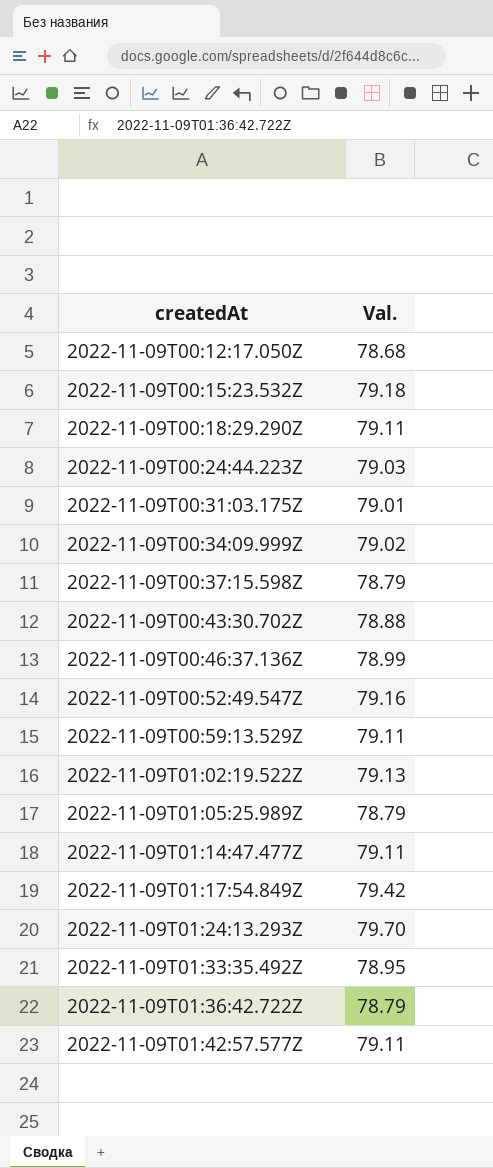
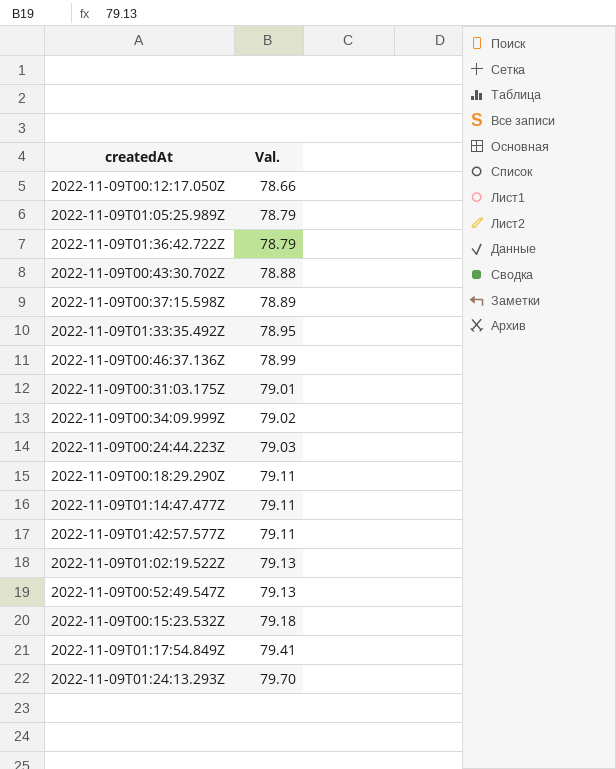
row order: createdAt ascending -> Val. ascending
row 2022-11-09T00:59:13.529Z: 79.11 -> none
2022-11-09T00:12:17.050Z | Val.: 78.68 -> 78.66
2022-11-09T00:37:15.598Z | Val.: 78.79 -> 78.89
2022-11-09T00:52:49.547Z | Val.: 79.16 -> 79.13
2022-11-09T01:17:54.849Z | Val.: 79.42 -> 79.41

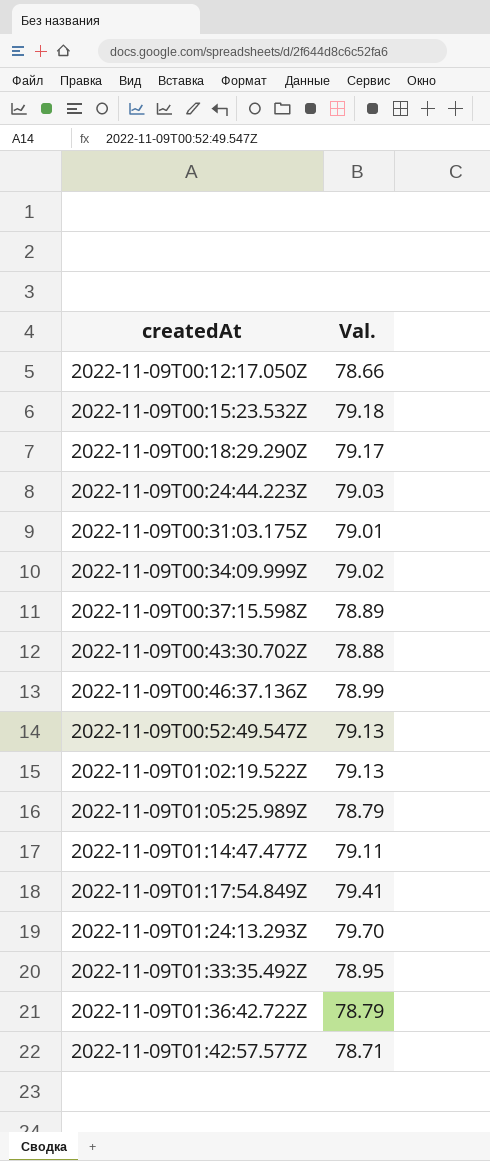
row order: Val. ascending -> createdAt ascending
2022-11-09T00:18:29.290Z | Val.: 79.11 -> 79.17
2022-11-09T01:42:57.577Z | Val.: 79.11 -> 78.71

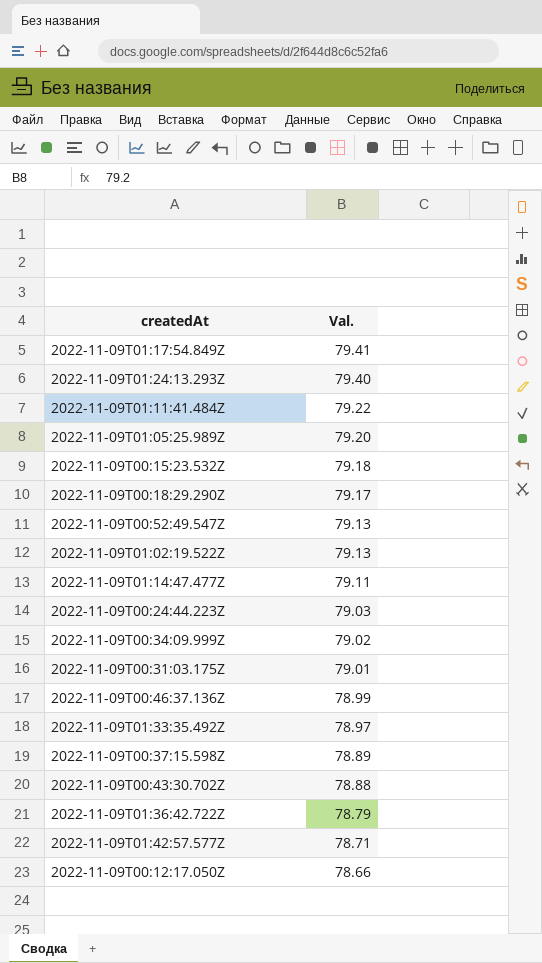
row order: createdAt ascending -> Val. descending
2022-11-09T01:24:13.293Z | Val.: 79.70 -> 79.40
row 2022-11-09T01:11:41.484Z: none -> 79.22
2022-11-09T01:05:25.989Z | Val.: 78.79 -> 79.20
2022-11-09T01:33:35.492Z | Val.: 78.95 -> 78.97

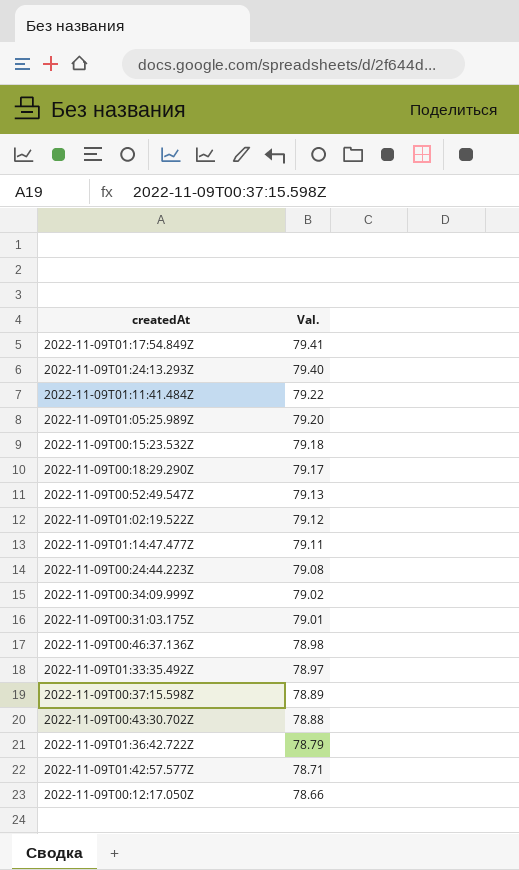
2022-11-09T01:02:19.522Z | Val.: 79.13 -> 79.12
2022-11-09T00:24:44.223Z | Val.: 79.03 -> 79.08
2022-11-09T00:46:37.136Z | Val.: 78.99 -> 78.98

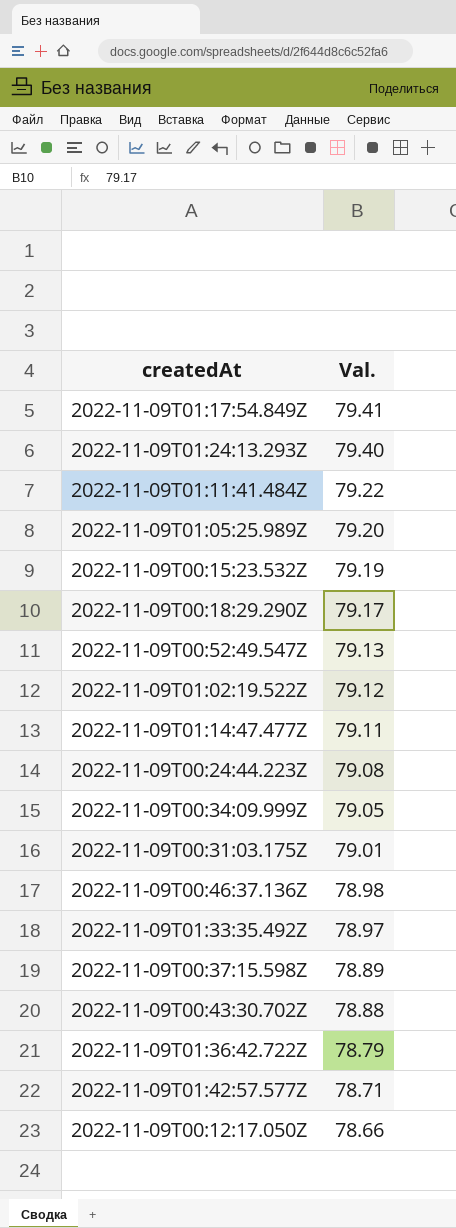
2022-11-09T00:15:23.532Z | Val.: 79.18 -> 79.19
2022-11-09T00:34:09.999Z | Val.: 79.02 -> 79.05

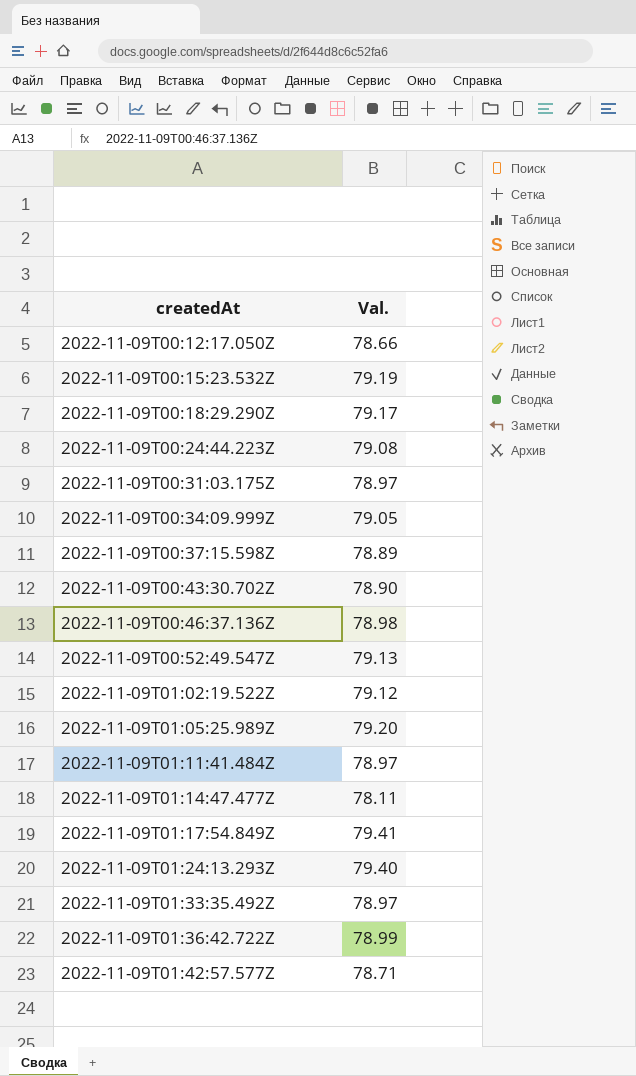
row order: Val. descending -> createdAt ascending
2022-11-09T00:31:03.175Z | Val.: 79.01 -> 78.97
2022-11-09T00:43:30.702Z | Val.: 78.88 -> 78.90
2022-11-09T01:11:41.484Z | Val.: 79.22 -> 78.97
2022-11-09T01:14:47.477Z | Val.: 79.11 -> 78.11
2022-11-09T01:36:42.722Z | Val.: 78.79 -> 78.99

